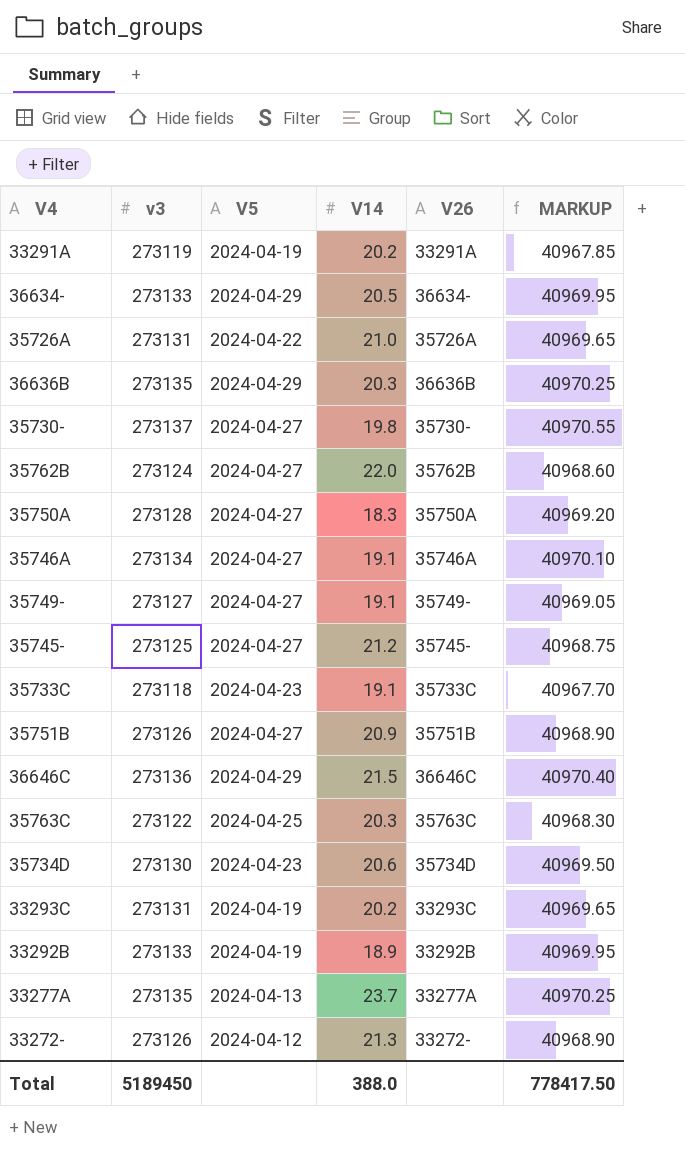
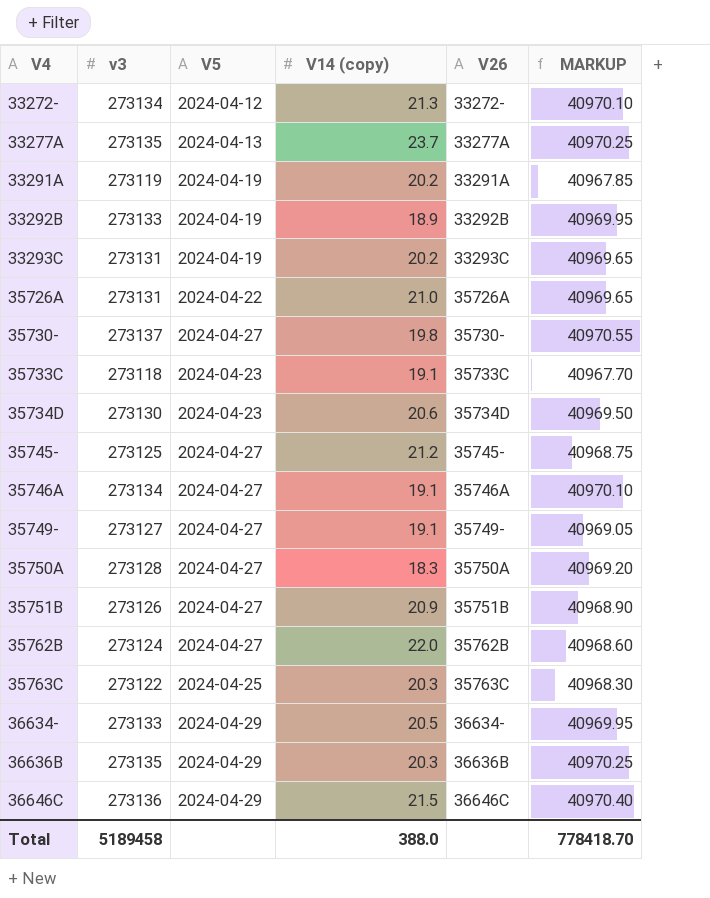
row order: none -> V4 ascending
column name: V14 -> V14 (copy)
33272- | v3: 273126 -> 273134
33272- | MARKUP: 40968.90 -> 40970.10
Total | v3: 5189450 -> 5189458
Total | MARKUP: 778417.50 -> 778418.70

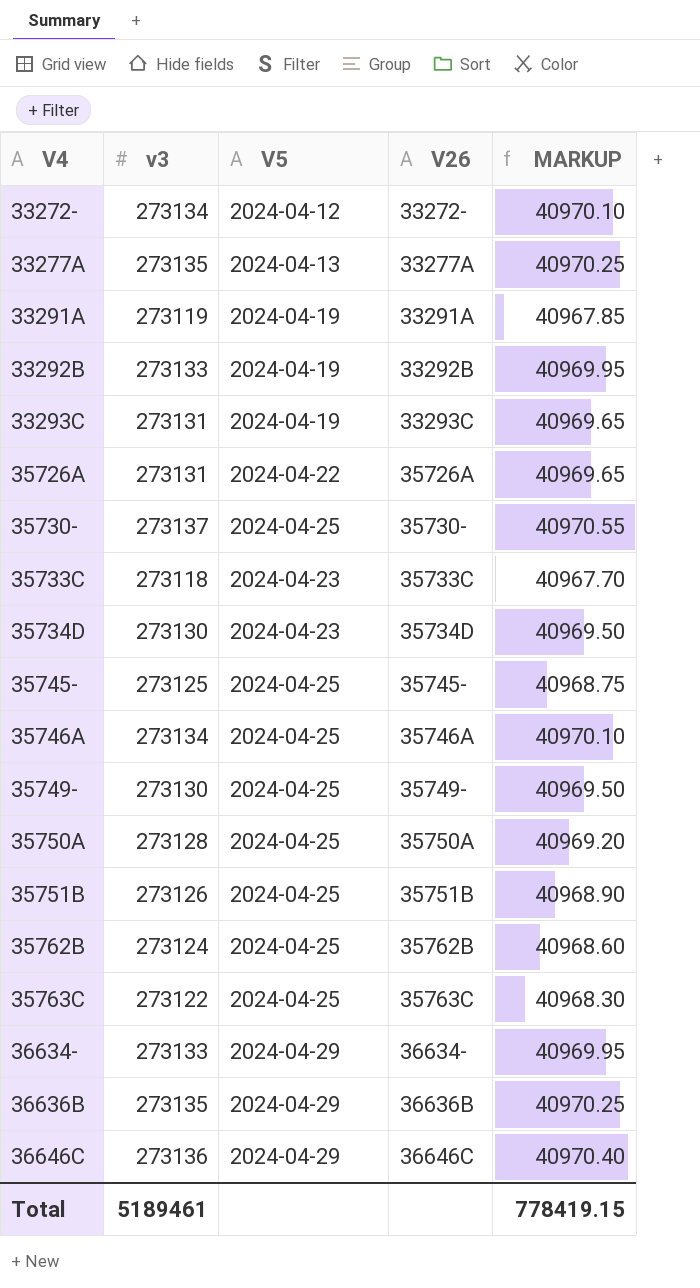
column V14 (copy) | position: 4 -> none
35730- | V5: 2024-04-27 -> 2024-04-25
35745- | V5: 2024-04-27 -> 2024-04-25
35746A | V5: 2024-04-27 -> 2024-04-25
35749- | v3: 273127 -> 273130
35749- | V5: 2024-04-27 -> 2024-04-25
35749- | MARKUP: 40969.05 -> 40969.50
35750A | V5: 2024-04-27 -> 2024-04-25
35751B | V5: 2024-04-27 -> 2024-04-25
35762B | V5: 2024-04-27 -> 2024-04-25
Total | v3: 5189458 -> 5189461
Total | MARKUP: 778418.70 -> 778419.15

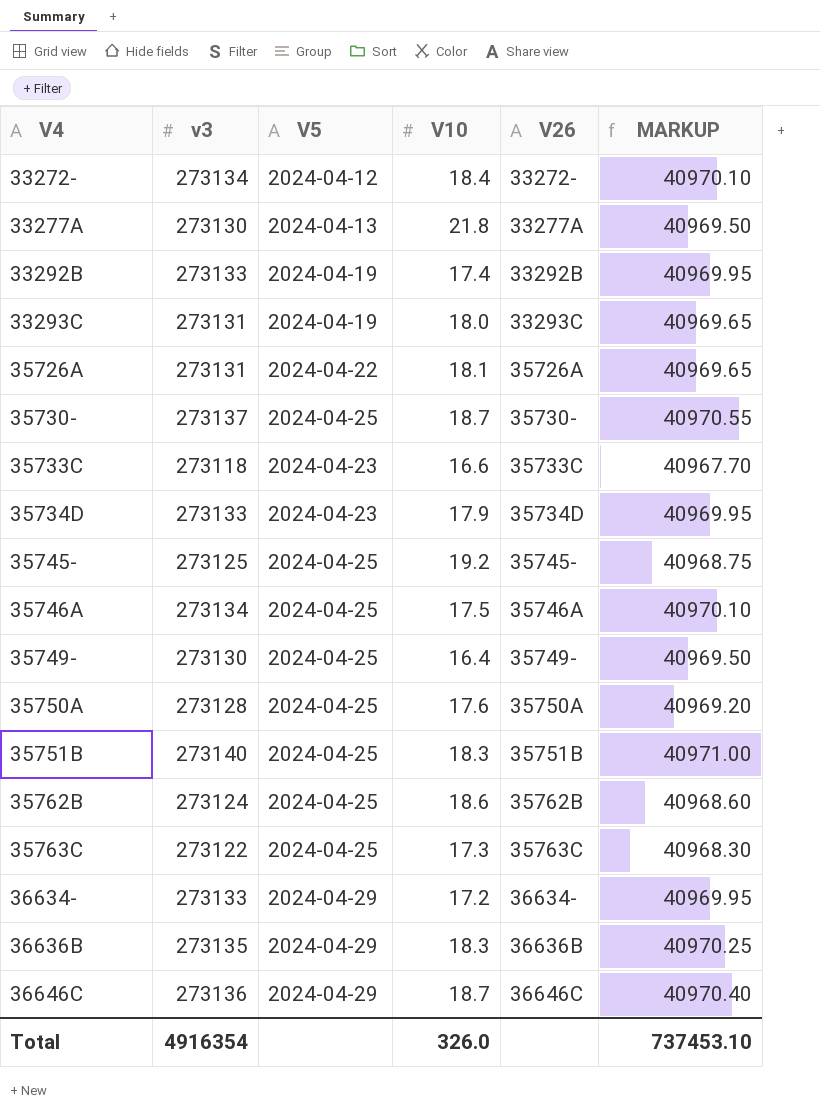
column V10 | position: none -> 4
row 33291A: 273119 | 2024-04-19 | 33291A | 40967.85 -> none
33277A | v3: 273135 -> 273130
33277A | MARKUP: 40970.25 -> 40969.50
35734D | v3: 273130 -> 273133
35734D | MARKUP: 40969.50 -> 40969.95
35751B | v3: 273126 -> 273140
35751B | MARKUP: 40968.90 -> 40971.00
Total | v3: 5189461 -> 4916354
Total | MARKUP: 778419.15 -> 737453.10

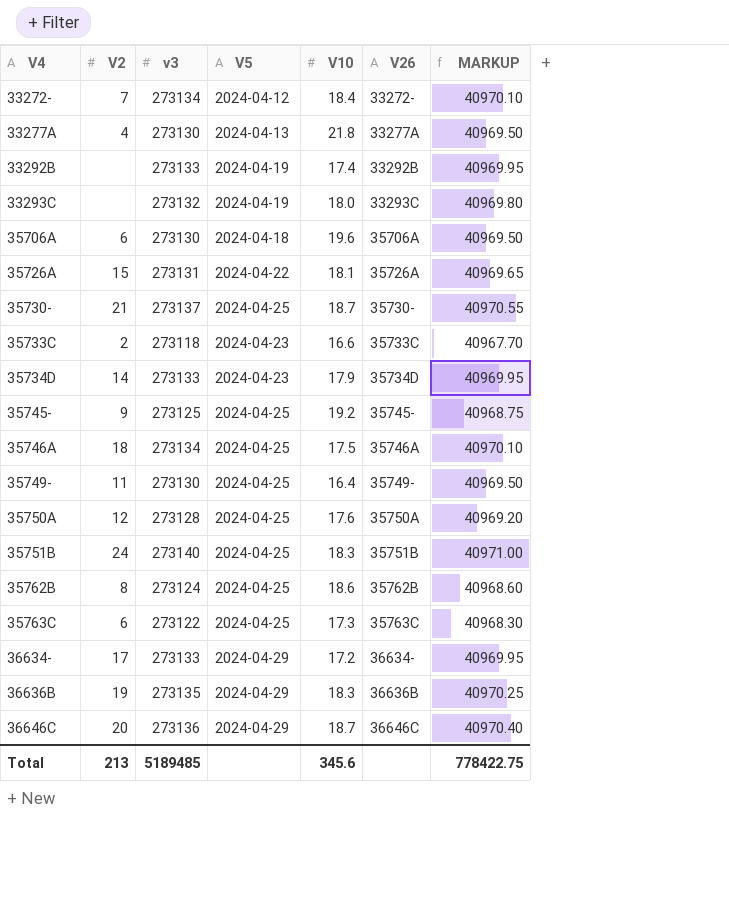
column V2 | position: none -> 2
33293C | v3: 273131 -> 273132
33293C | MARKUP: 40969.65 -> 40969.80
row 35706A: none -> 6 | 273130 | 2024-04-18 | 19.6 | 35706A | 40969.50
Total | v3: 4916354 -> 5189485
Total | V10: 326.0 -> 345.6
Total | MARKUP: 737453.10 -> 778422.75

